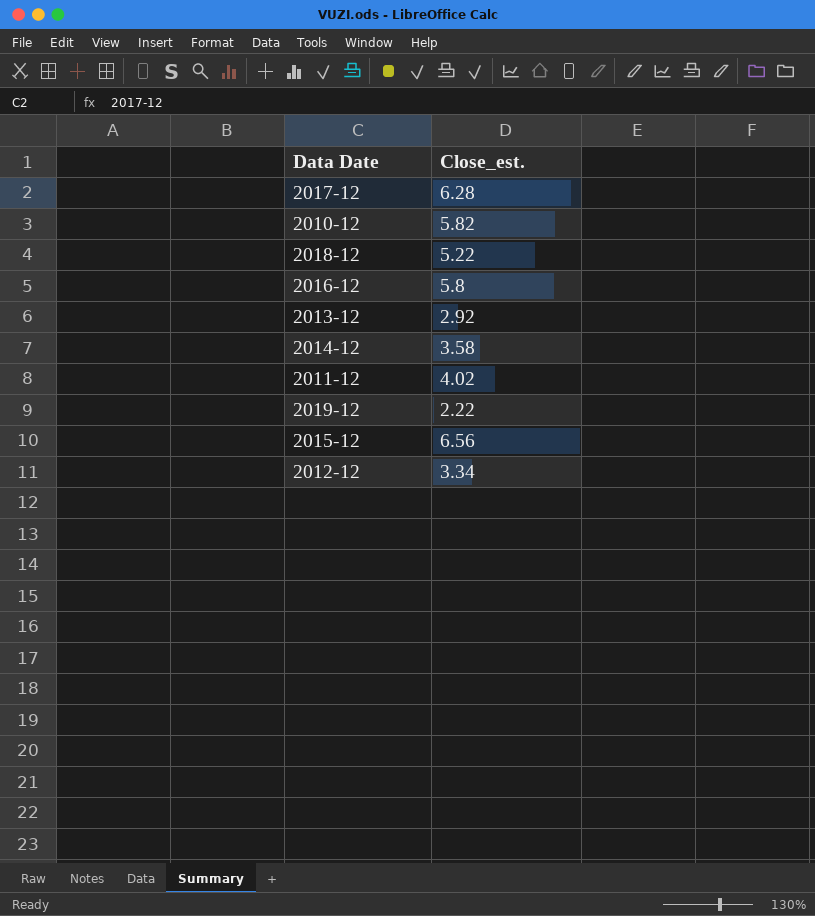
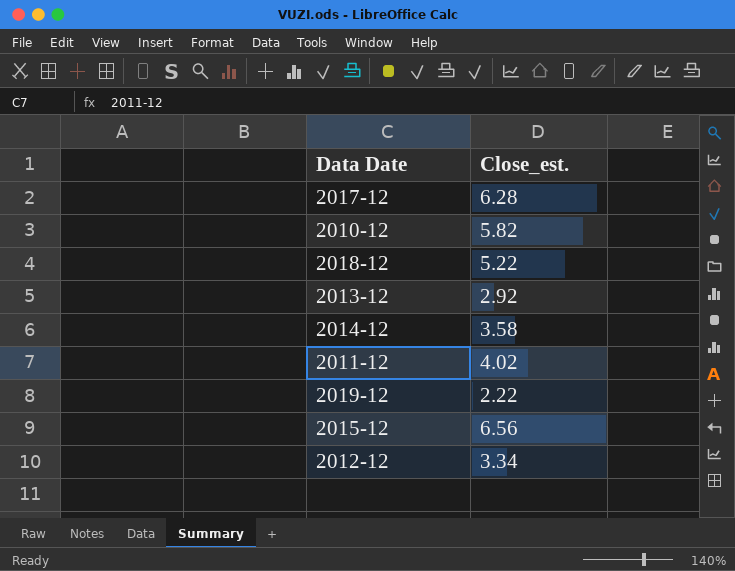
row 2016-12: 5.8 -> none

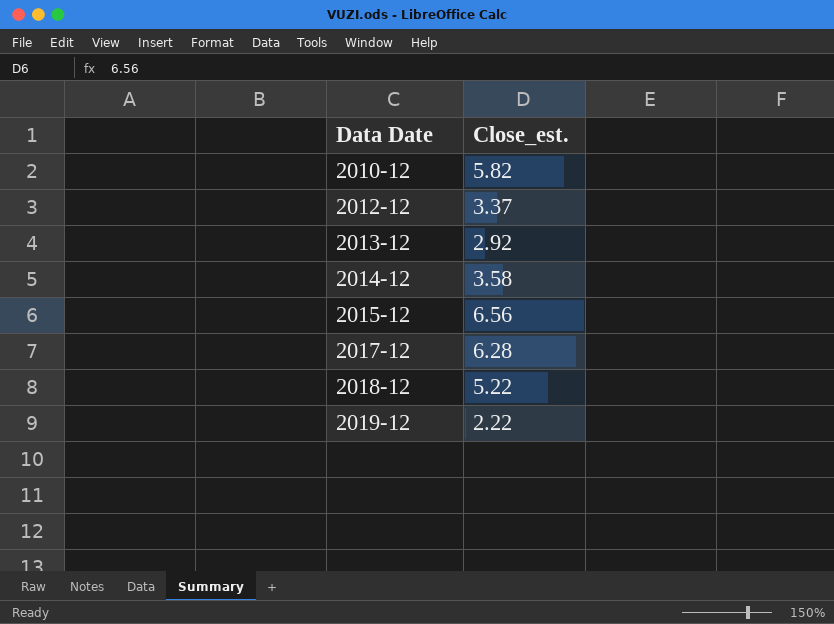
row order: none -> Data Date ascending
row 2011-12: 4.02 -> none
2012-12 | Close_est.: 3.34 -> 3.37

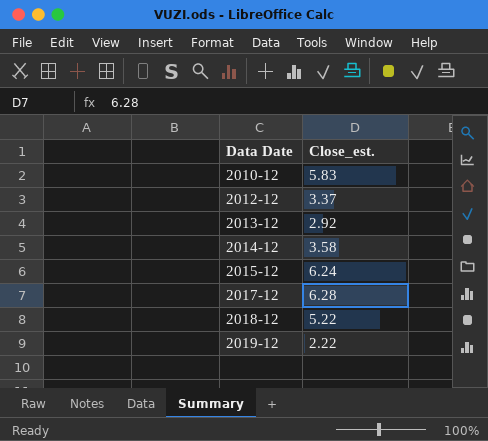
2010-12 | Close_est.: 5.82 -> 5.83
2015-12 | Close_est.: 6.56 -> 6.24

